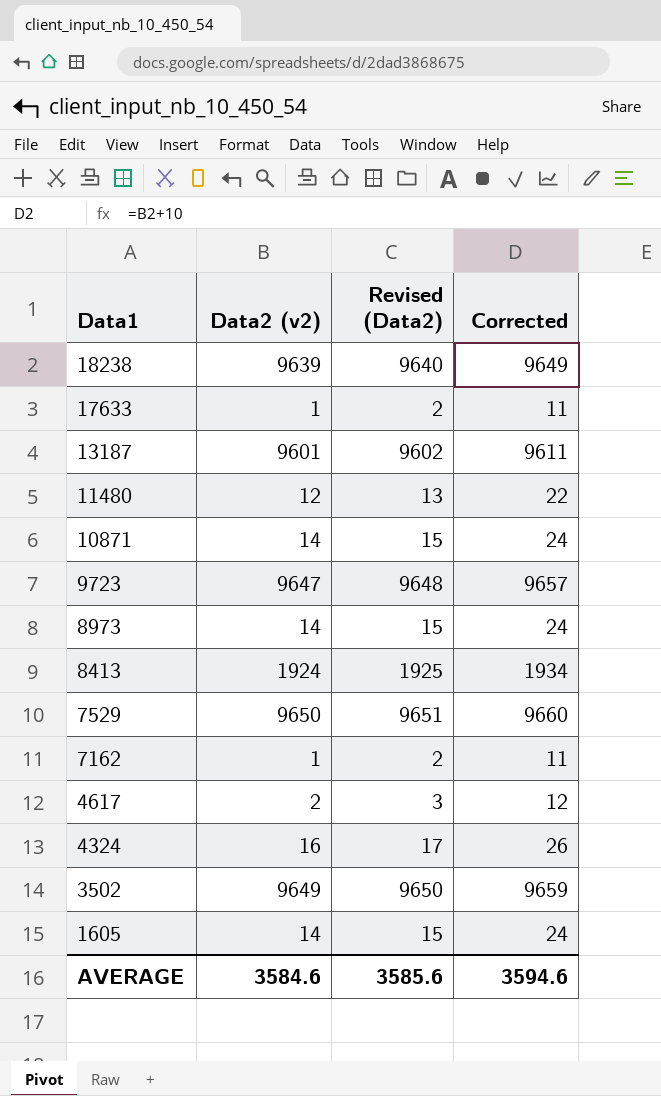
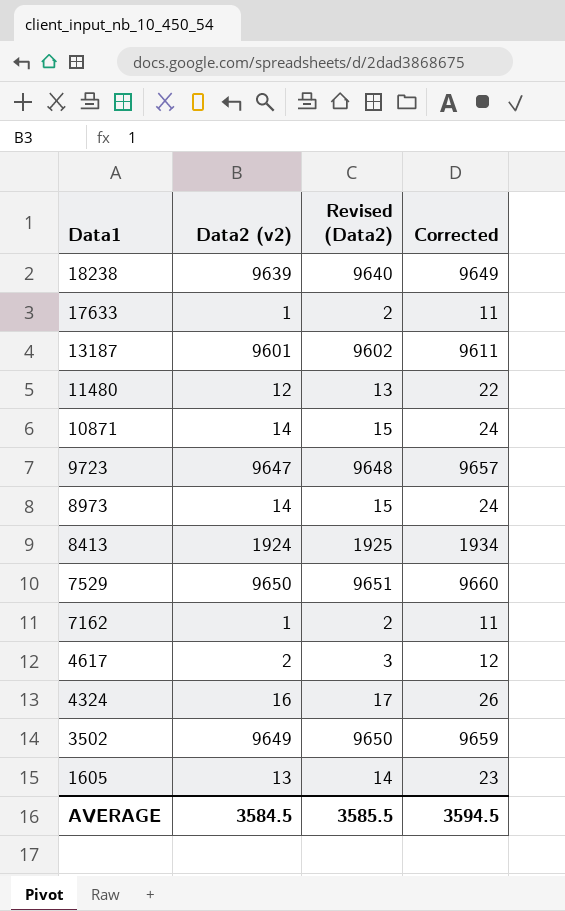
1605 | Data2 (v2): 14 -> 13
1605 | Revised (Data2): 15 -> 14
1605 | Corrected: 24 -> 23
AVERAGE | Data2 (v2): 3584.6 -> 3584.5
AVERAGE | Revised (Data2): 3585.6 -> 3585.5
AVERAGE | Corrected: 3594.6 -> 3594.5

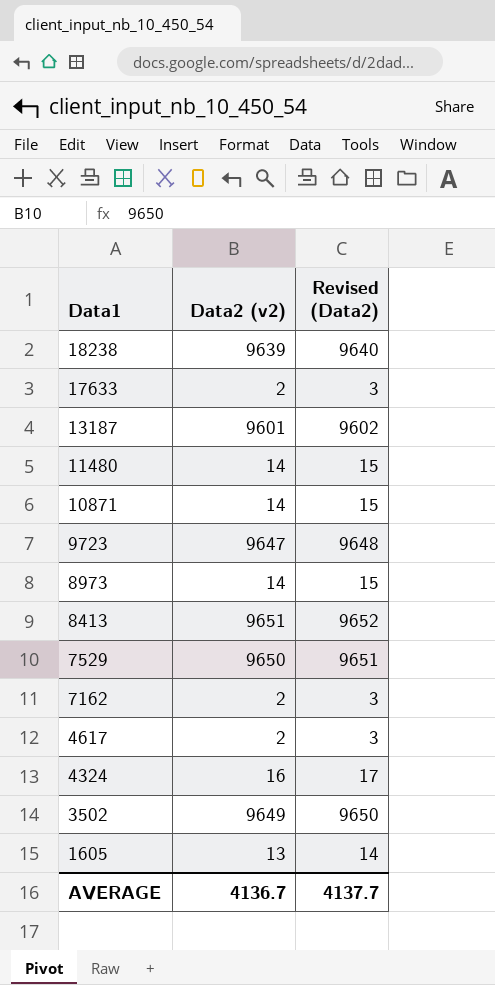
column Corrected | formula: [Data2 (v2)] + 10 -> none
17633 | Data2 (v2): 1 -> 2
17633 | Revised (Data2): 2 -> 3
11480 | Data2 (v2): 12 -> 14
11480 | Revised (Data2): 13 -> 15
8413 | Data2 (v2): 1924 -> 9651
8413 | Revised (Data2): 1925 -> 9652
7162 | Data2 (v2): 1 -> 2
7162 | Revised (Data2): 2 -> 3
AVERAGE | Data2 (v2): 3584.5 -> 4136.7
AVERAGE | Revised (Data2): 3585.5 -> 4137.7

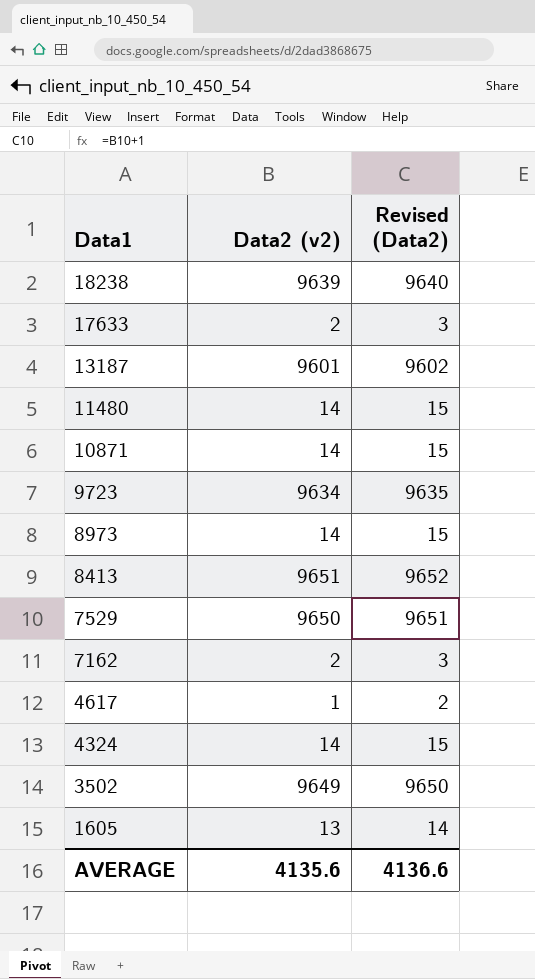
9723 | Data2 (v2): 9647 -> 9634
9723 | Revised (Data2): 9648 -> 9635
4617 | Data2 (v2): 2 -> 1
4617 | Revised (Data2): 3 -> 2
4324 | Data2 (v2): 16 -> 14
4324 | Revised (Data2): 17 -> 15
AVERAGE | Data2 (v2): 4136.7 -> 4135.6
AVERAGE | Revised (Data2): 4137.7 -> 4136.6

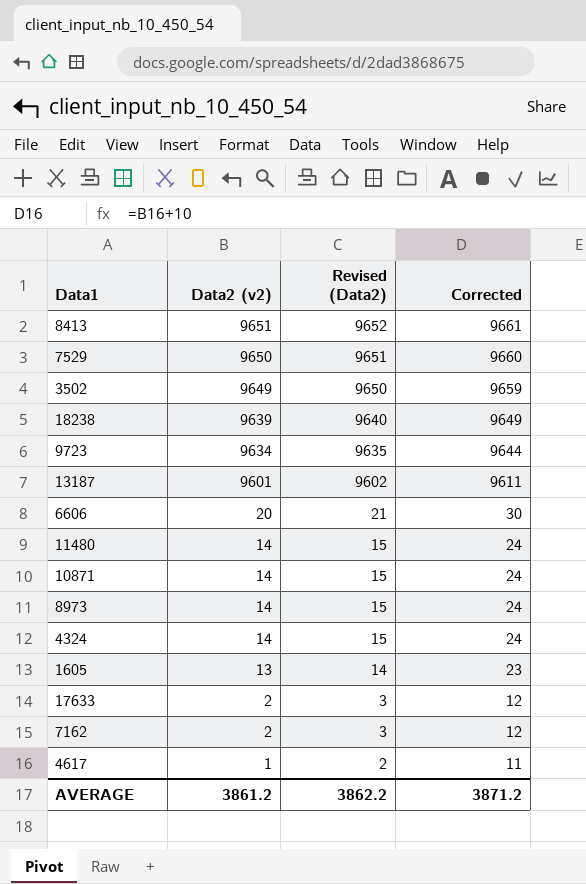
row order: Data1 descending -> Data2 (v2) descending
column Corrected | formula: none -> [Data2 (v2)] + 10
row 6606: none -> 20 | 21 | 30
AVERAGE | Data2 (v2): 4135.6 -> 3861.2
AVERAGE | Revised (Data2): 4136.6 -> 3862.2

